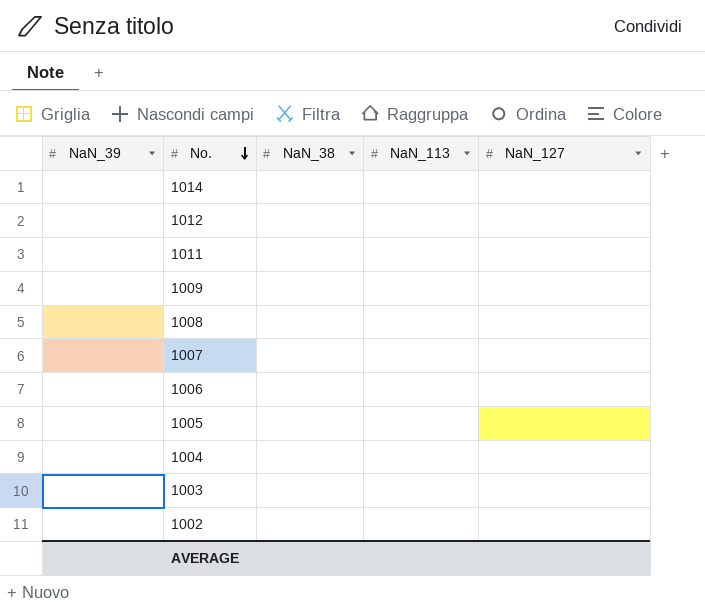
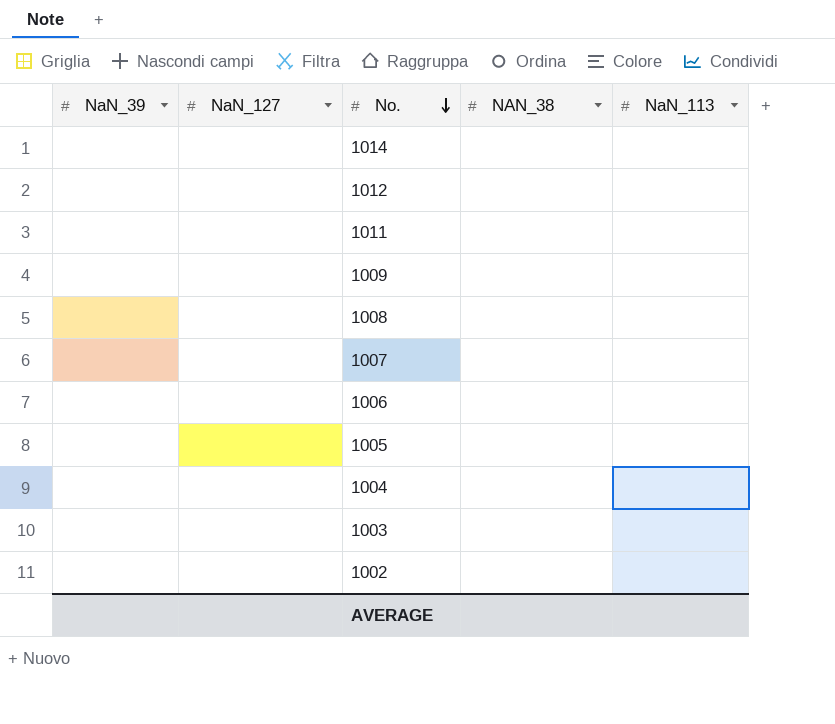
column NaN_127 | position: 5 -> 2
column name: NaN_38 -> NAN_38

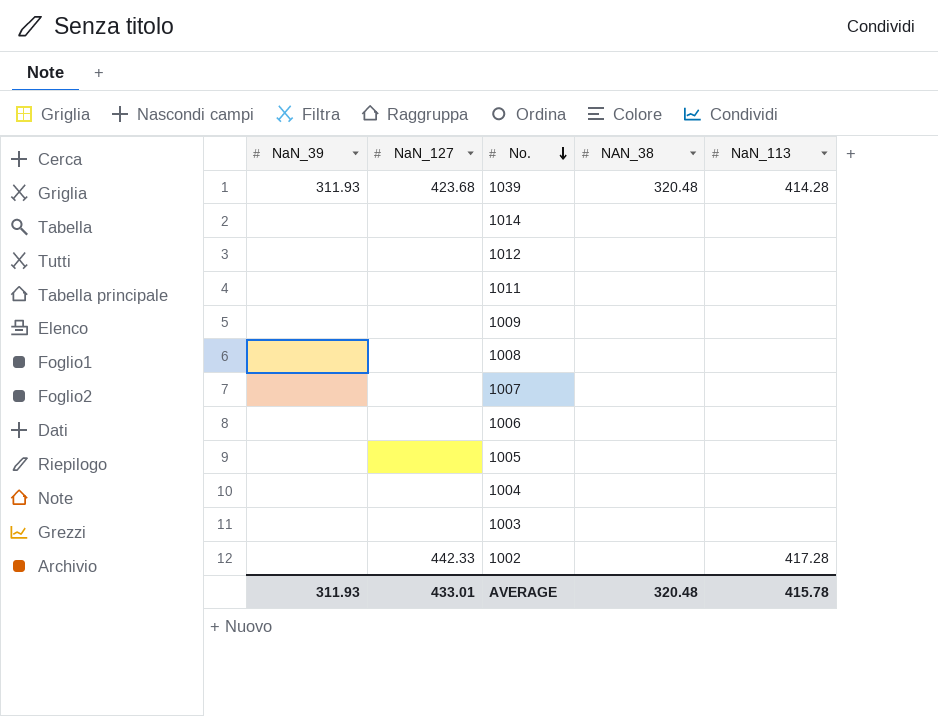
row 1039: none -> 311.93 | 423.68 | 320.48 | 414.28
1002 | NaN_127: none -> 442.33
1002 | NaN_113: none -> 417.28
AVERAGE | NaN_39: none -> 311.93
AVERAGE | NaN_127: none -> 433.01
AVERAGE | NAN_38: none -> 320.48
AVERAGE | NaN_113: none -> 415.78

